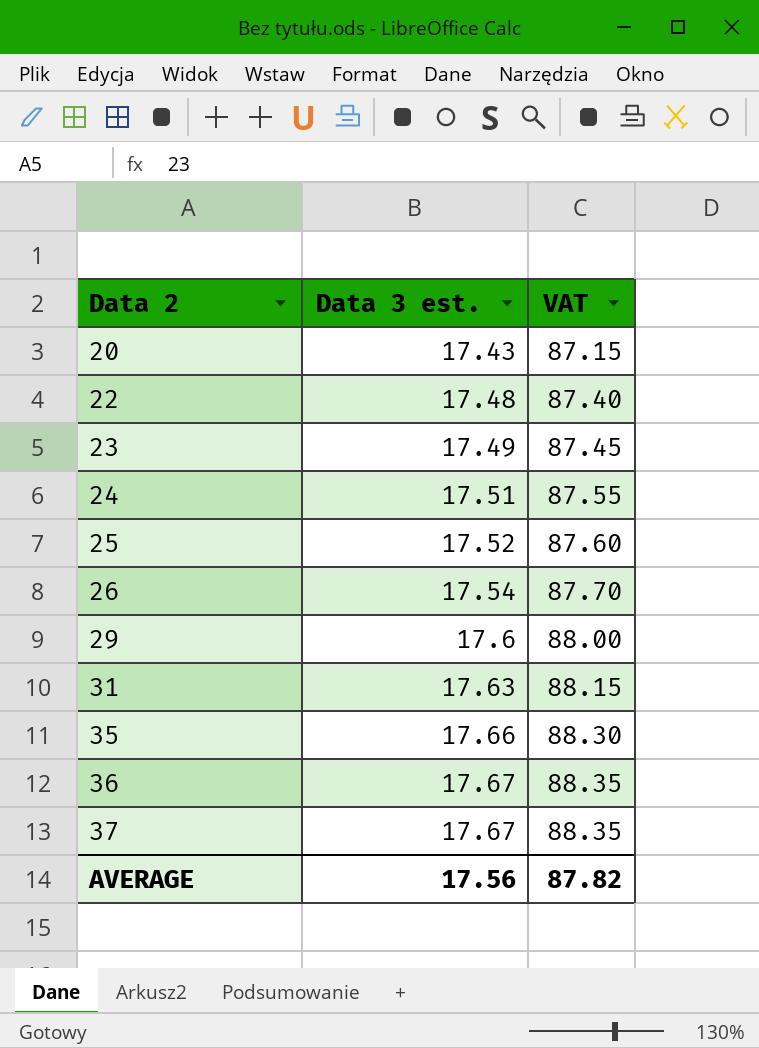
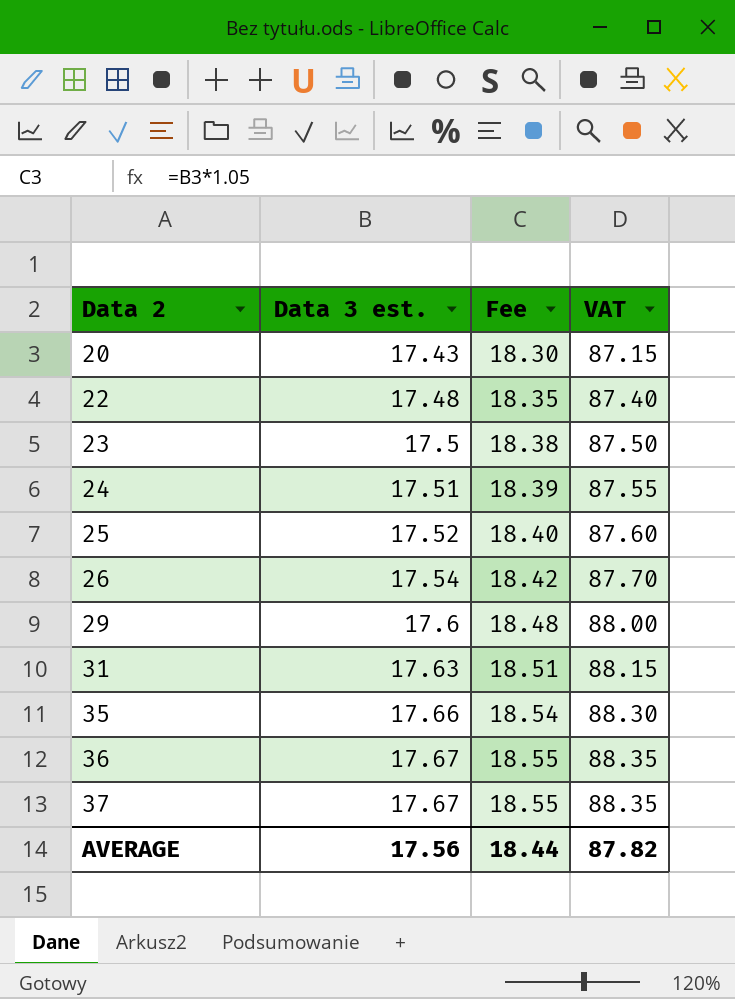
column Fee | formula: none -> [Data 3 est.] * 1.05
23 | Data 3 est.: 17.49 -> 17.5
23 | VAT: 87.45 -> 87.50

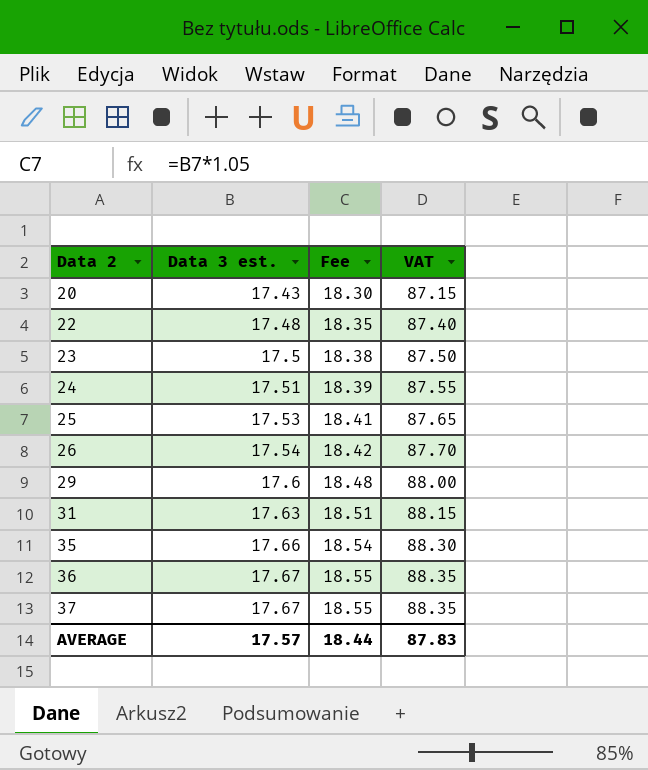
25 | Data 3 est.: 17.52 -> 17.53
25 | Fee: 18.40 -> 18.41
25 | VAT: 87.60 -> 87.65
AVERAGE | Data 3 est.: 17.56 -> 17.57
AVERAGE | VAT: 87.82 -> 87.83

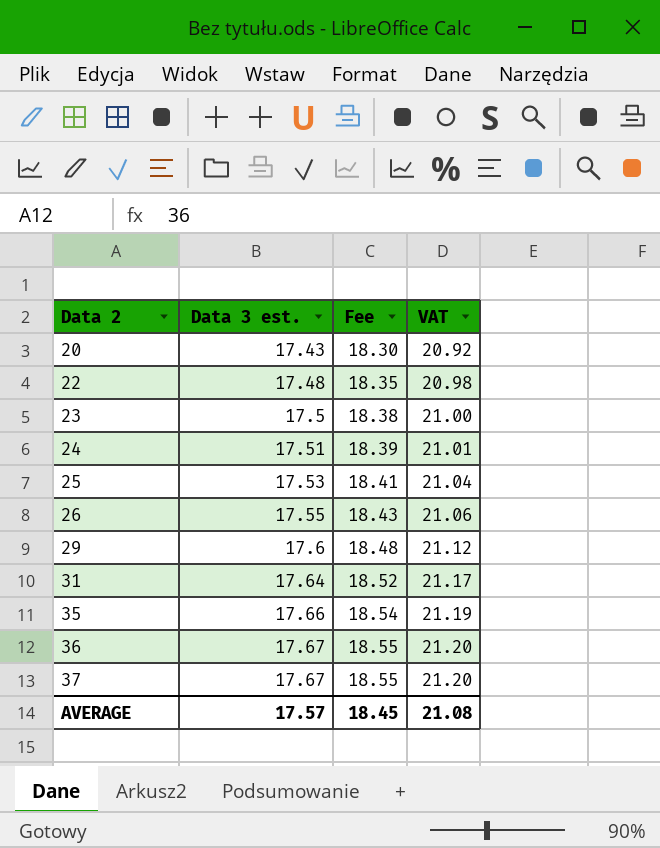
column VAT | formula: [Data 3 est.] * 5 -> [Data 3 est.] * 1.2
26 | Data 3 est.: 17.54 -> 17.55
26 | Fee: 18.42 -> 18.43
31 | Data 3 est.: 17.63 -> 17.64
31 | Fee: 18.51 -> 18.52
AVERAGE | Fee: 18.44 -> 18.45
AVERAGE | VAT: 87.83 -> 21.08

